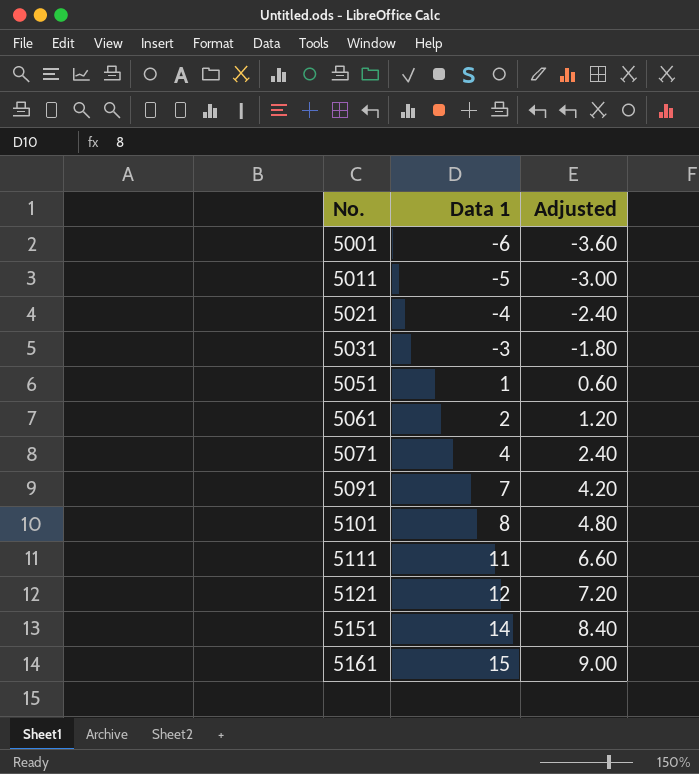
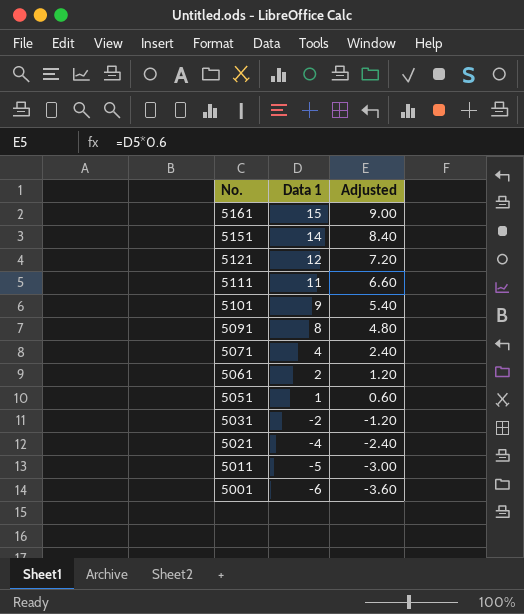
row order: No. ascending -> No. descending
5101 | Data 1: 8 -> 9
5101 | Adjusted: 4.80 -> 5.40
5091 | Data 1: 7 -> 8
5091 | Adjusted: 4.20 -> 4.80
5031 | Data 1: -3 -> -2
5031 | Adjusted: -1.80 -> -1.20

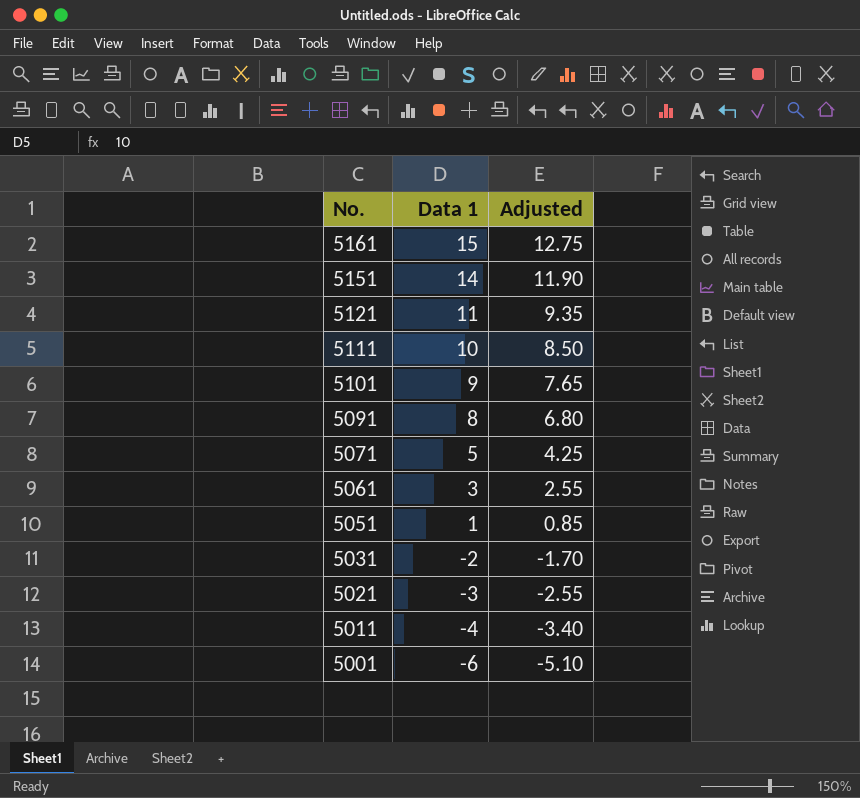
column Adjusted | formula: [Data 1] * 0.6 -> [Data 1] * 0.85
5121 | Data 1: 12 -> 11
5111 | Data 1: 11 -> 10
5071 | Data 1: 4 -> 5
5061 | Data 1: 2 -> 3
5021 | Data 1: -4 -> -3
5011 | Data 1: -5 -> -4

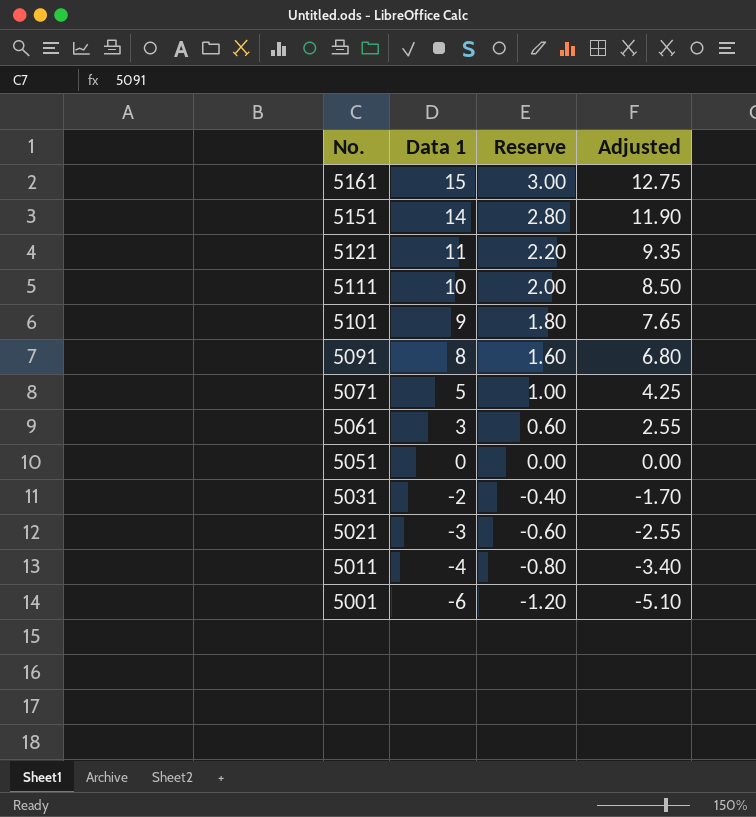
column Reserve | formula: none -> [Data 1] * 0.2
5051 | Data 1: 1 -> 0
5051 | Adjusted: 0.85 -> 0.00

